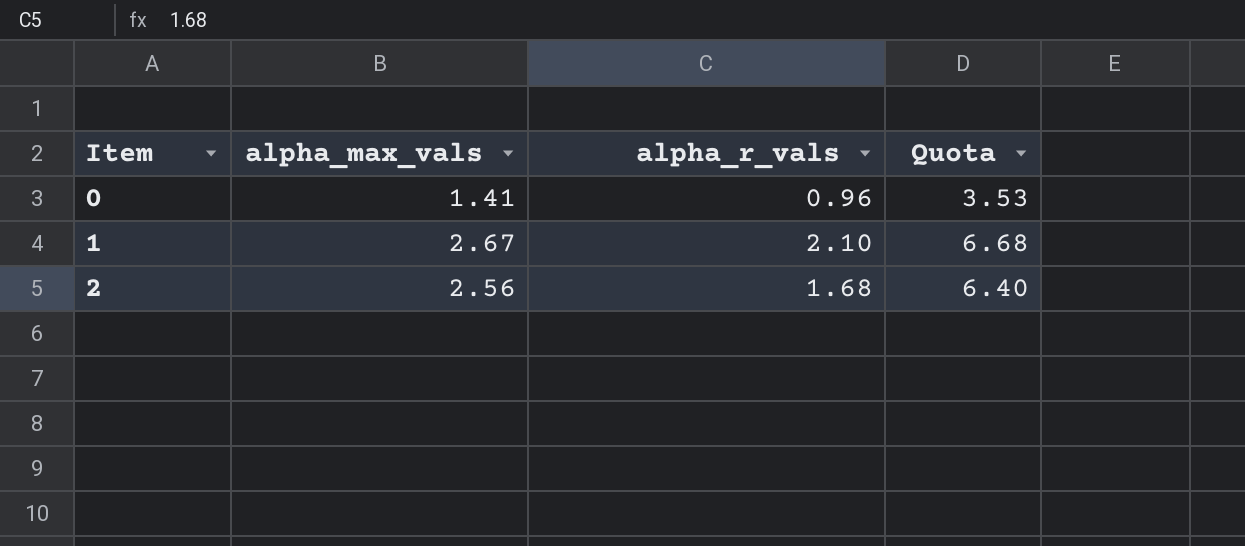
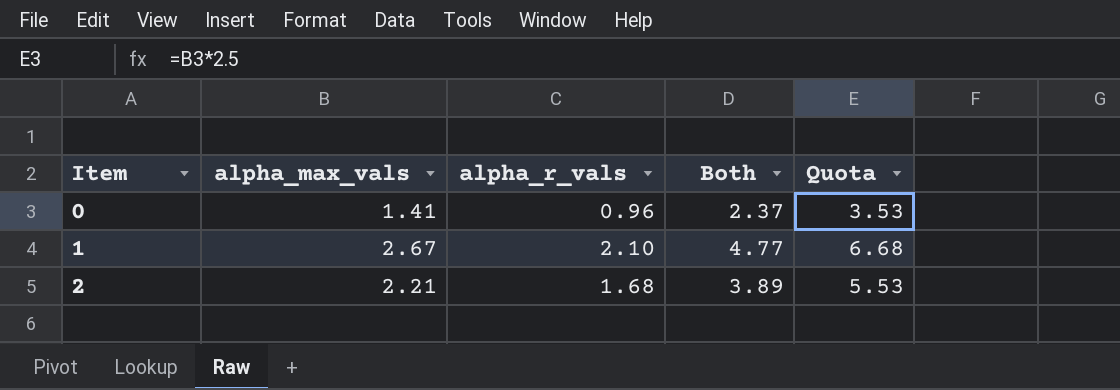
column Both | formula: none -> [alpha_max_vals] + [alpha_r_vals]
2 | alpha_max_vals: 2.56 -> 2.21
2 | Quota: 6.40 -> 5.53

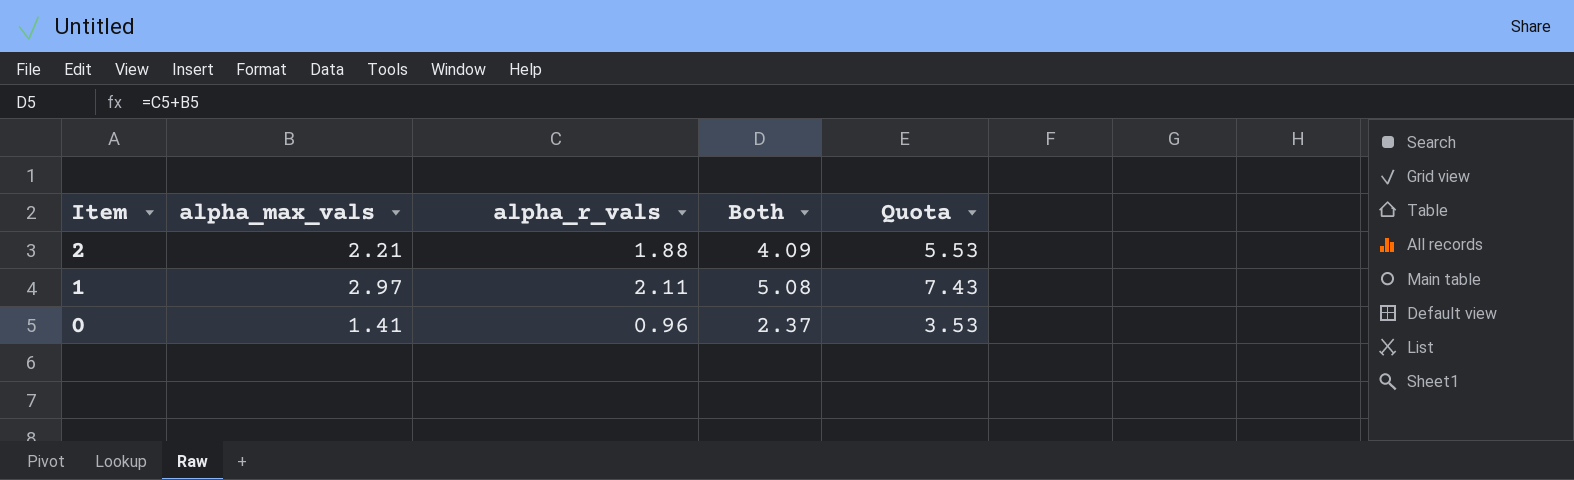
row order: Item ascending -> Item descending
2 | alpha_r_vals: 1.68 -> 1.88
2 | Both: 3.89 -> 4.09
1 | alpha_max_vals: 2.67 -> 2.97
1 | alpha_r_vals: 2.10 -> 2.11
1 | Both: 4.77 -> 5.08
1 | Quota: 6.68 -> 7.43

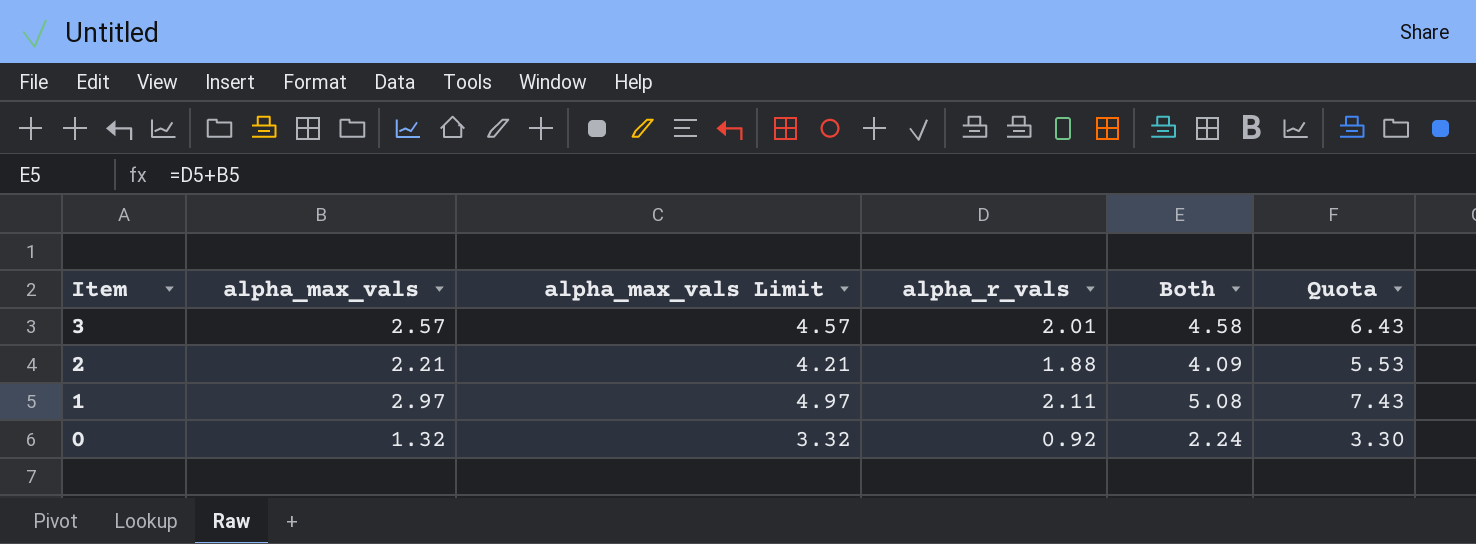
column alpha_max_vals Limit | formula: none -> [alpha_max_vals] + 2
row 3: none -> 2.57 | 4.57 | 2.01 | 4.58 | 6.43
0 | alpha_max_vals: 1.41 -> 1.32
0 | alpha_r_vals: 0.96 -> 0.92
0 | Both: 2.37 -> 2.24
0 | Quota: 3.53 -> 3.30

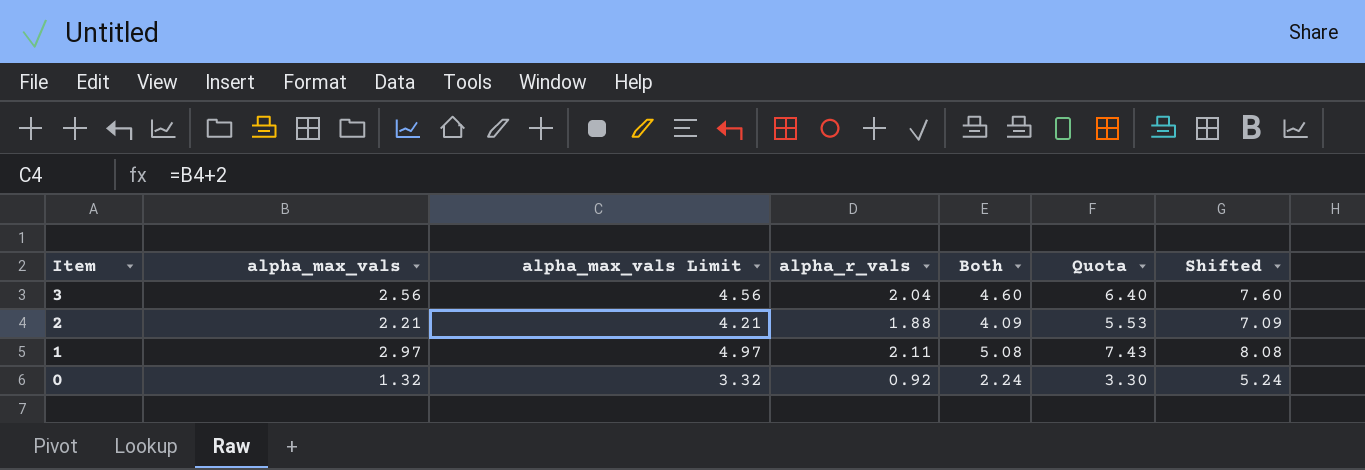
column Shifted | formula: none -> [Both] + 3
3 | alpha_max_vals: 2.57 -> 2.56
3 | alpha_max_vals Limit: 4.57 -> 4.56
3 | alpha_r_vals: 2.01 -> 2.04
3 | Both: 4.58 -> 4.60
3 | Quota: 6.43 -> 6.40

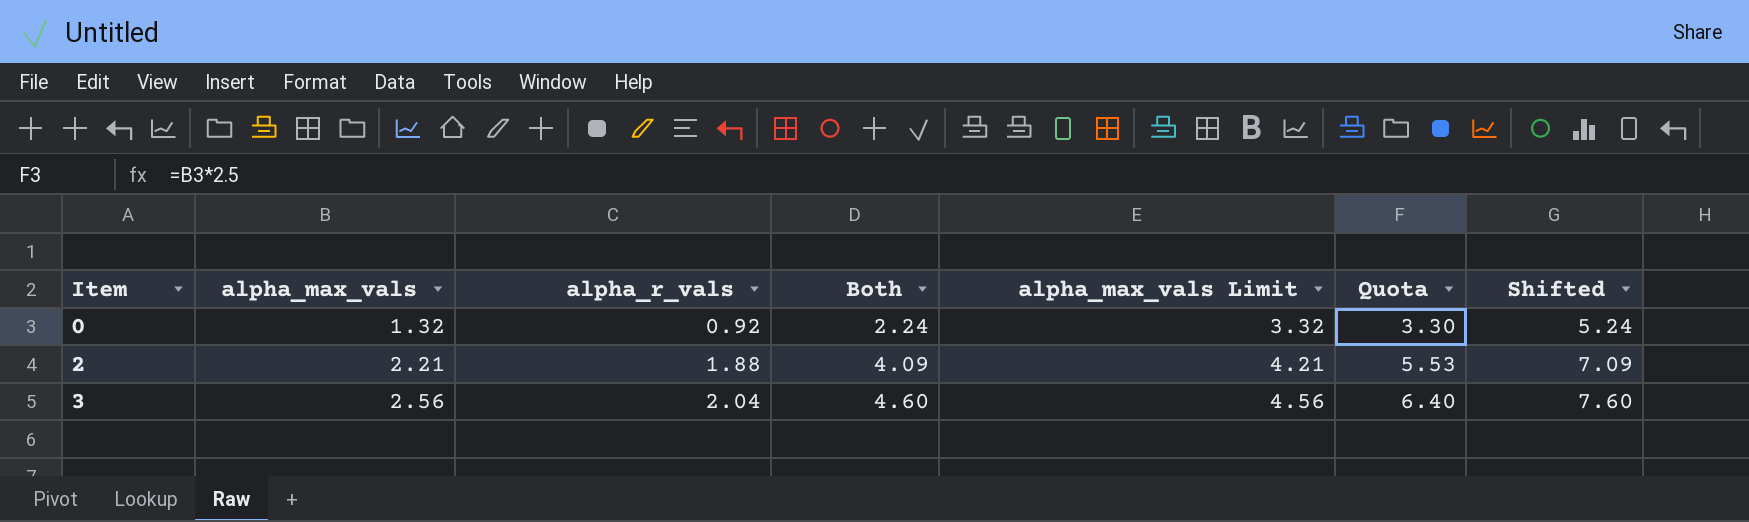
row order: Item descending -> Item ascending
column alpha_max_vals Limit | position: 3 -> 5
row 1: 2.97 | 4.97 | 2.11 | 5.08 | 7.43 | 8.08 -> none

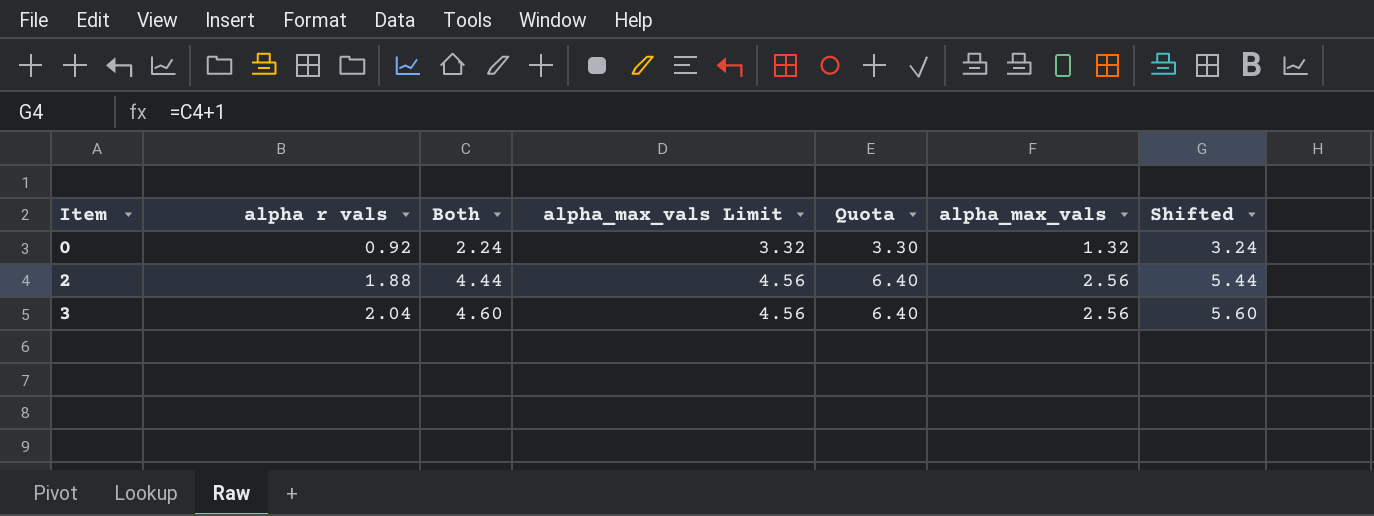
column name: alpha_r_vals -> alpha r vals
column alpha_max_vals | position: 2 -> 6
column Shifted | formula: [Both] + 3 -> [Both] + 1
2 | Both: 4.09 -> 4.44
2 | alpha_max_vals Limit: 4.21 -> 4.56
2 | Quota: 5.53 -> 6.40
2 | alpha_max_vals: 2.21 -> 2.56

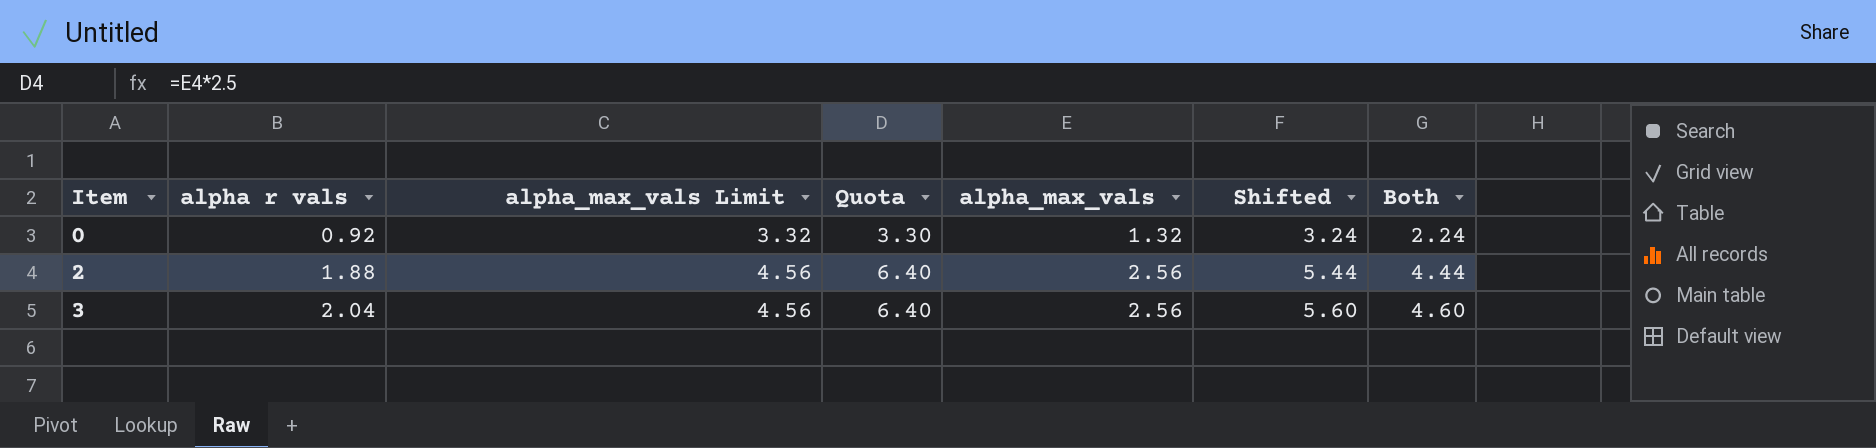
column Both | position: 3 -> 7

